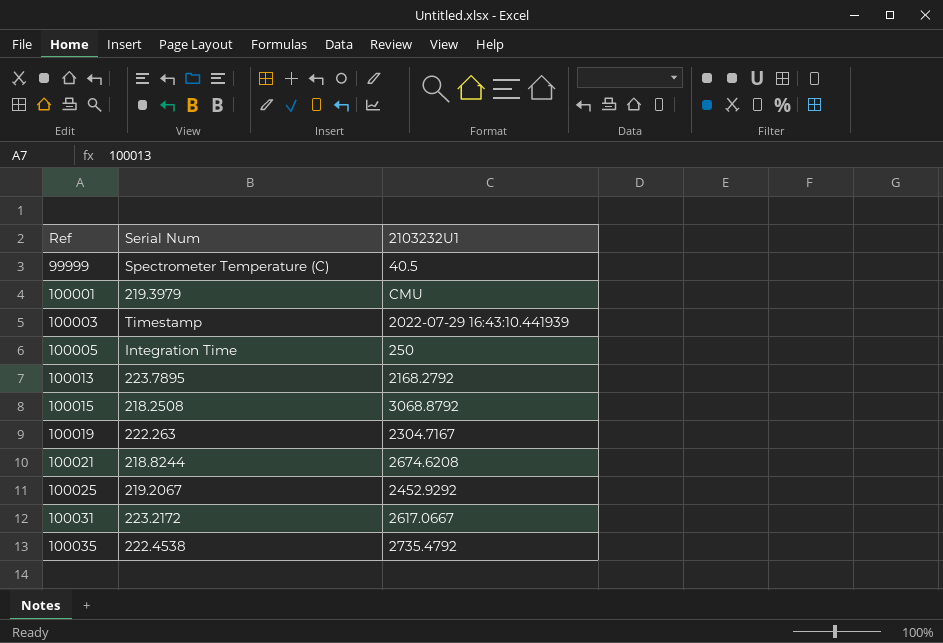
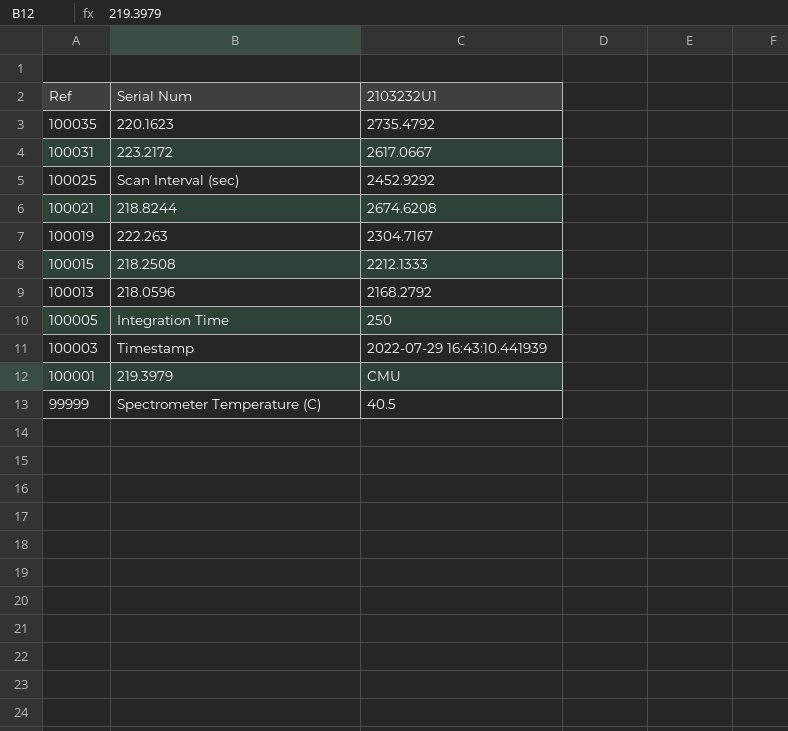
row order: Ref ascending -> Ref descending
100035 | Serial Num: 222.4538 -> 220.1623
100025 | Serial Num: 219.2067 -> Scan Interval (sec)
100015 | 2103232U1: 3068.8792 -> 2212.1333
100013 | Serial Num: 223.7895 -> 218.0596

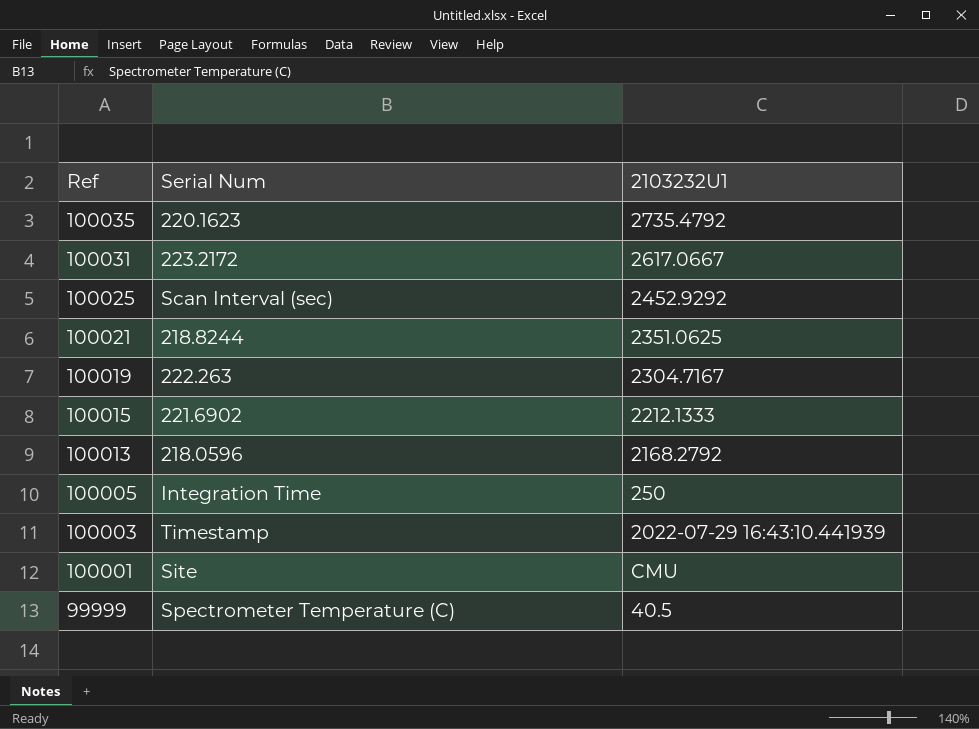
100021 | 2103232U1: 2674.6208 -> 2351.0625
100015 | Serial Num: 218.2508 -> 221.6902
100001 | Serial Num: 219.3979 -> Site

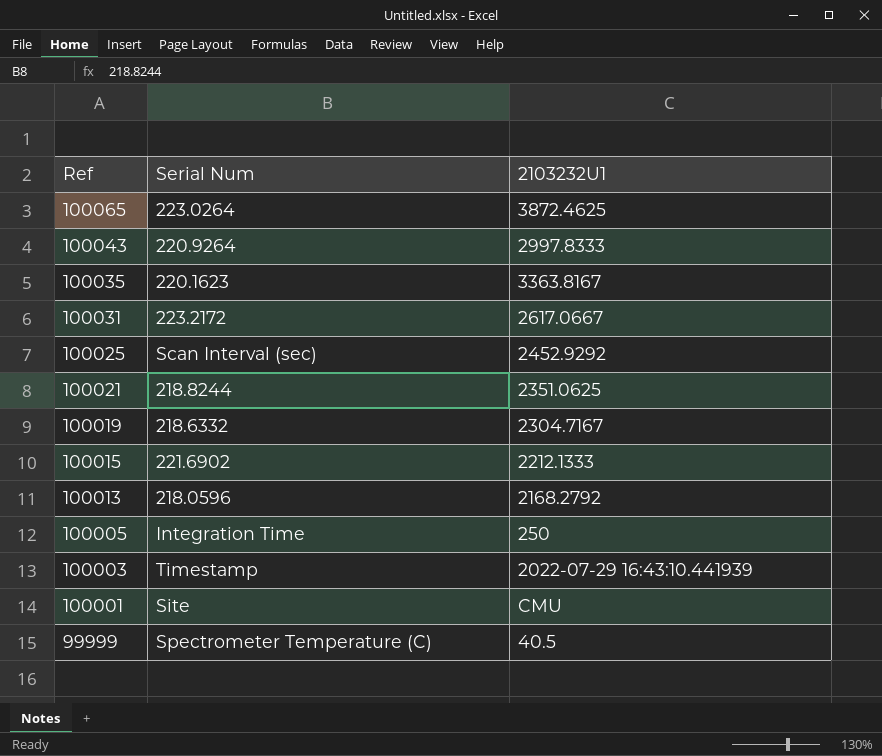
row 100065: none -> 223.0264 | 3872.4625
row 100043: none -> 220.9264 | 2997.8333
100035 | 2103232U1: 2735.4792 -> 3363.8167
100019 | Serial Num: 222.263 -> 218.6332

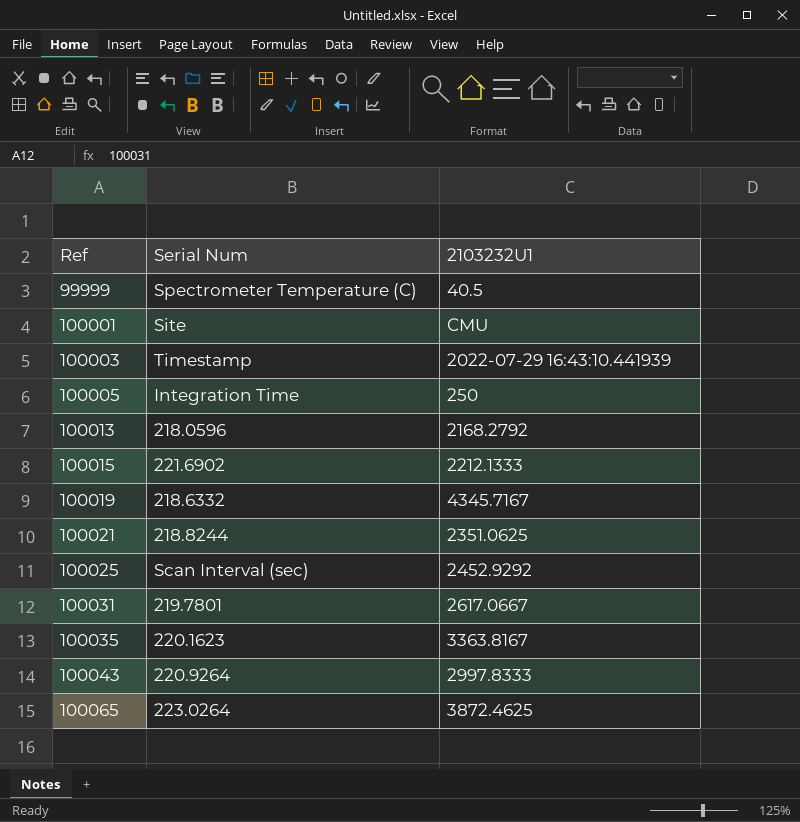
row order: Ref descending -> Ref ascending
100019 | 2103232U1: 2304.7167 -> 4345.7167
100031 | Serial Num: 223.2172 -> 219.7801

